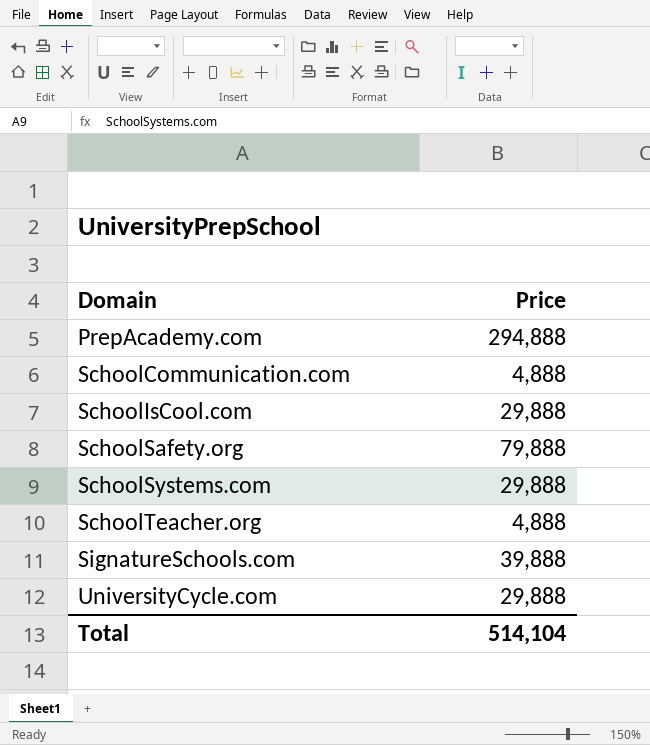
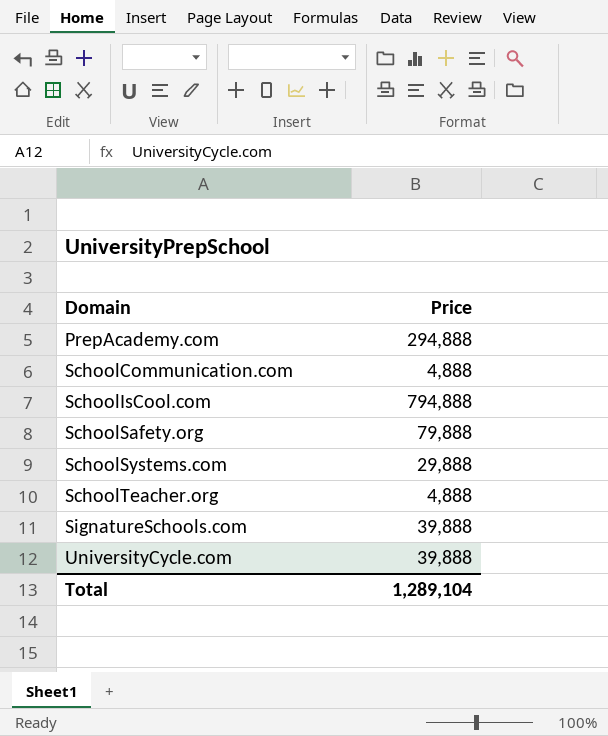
SchoolIsCool.com | Price: 29,888 -> 794,888
UniversityCycle.com | Price: 29,888 -> 39,888
Total | Price: 514,104 -> 1,289,104

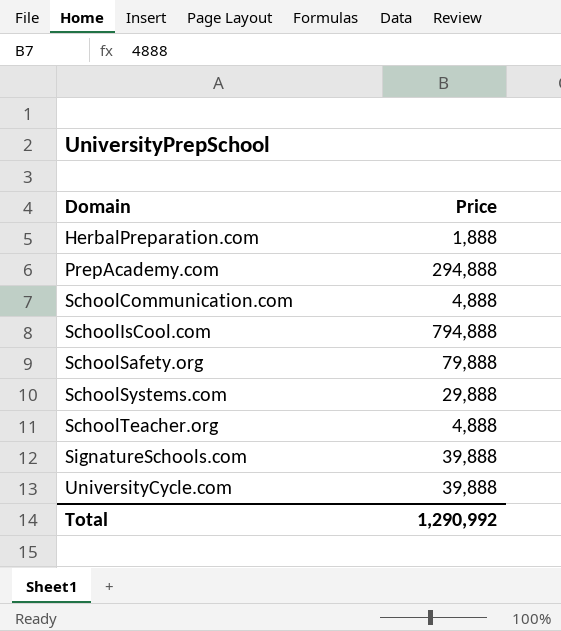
row HerbalPreparation.com: none -> 1,888
Total | Price: 1,289,104 -> 1,290,992

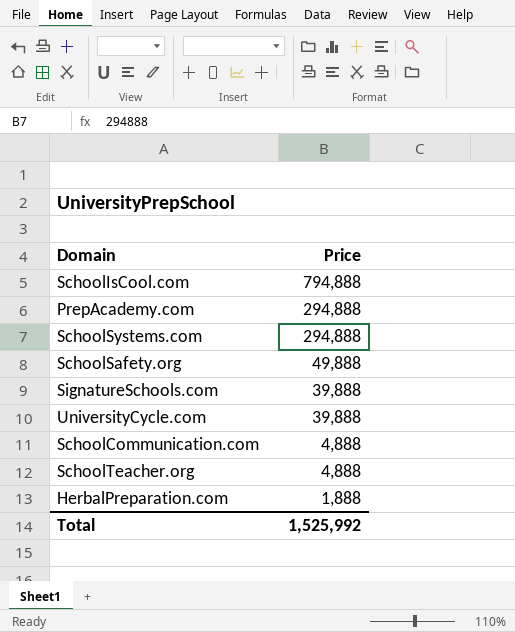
row order: Domain ascending -> Price descending
SchoolSystems.com | Price: 29,888 -> 294,888
SchoolSafety.org | Price: 79,888 -> 49,888
Total | Price: 1,290,992 -> 1,525,992

